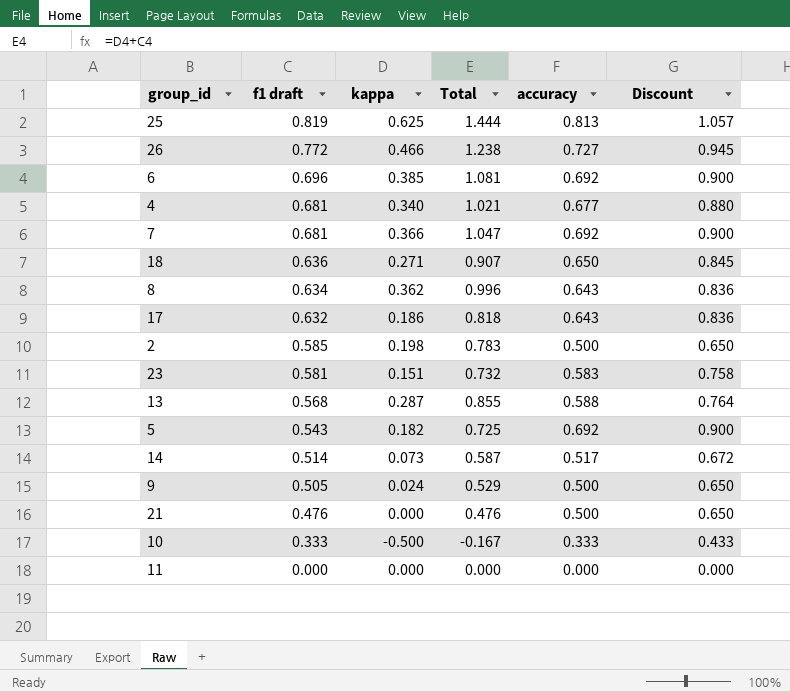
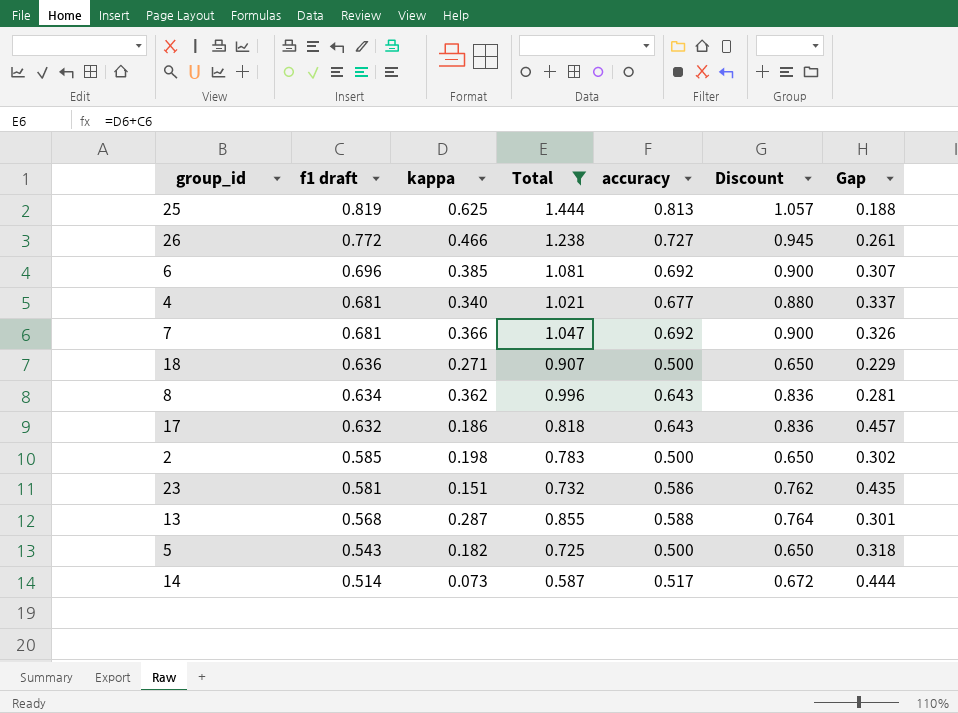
filter: none -> Total >= 0.587
column Gap | formula: none -> [accuracy] - [kappa]
18 | accuracy: 0.650 -> 0.500
18 | Discount: 0.845 -> 0.650
23 | accuracy: 0.583 -> 0.586
23 | Discount: 0.758 -> 0.762
5 | accuracy: 0.692 -> 0.500
5 | Discount: 0.900 -> 0.650

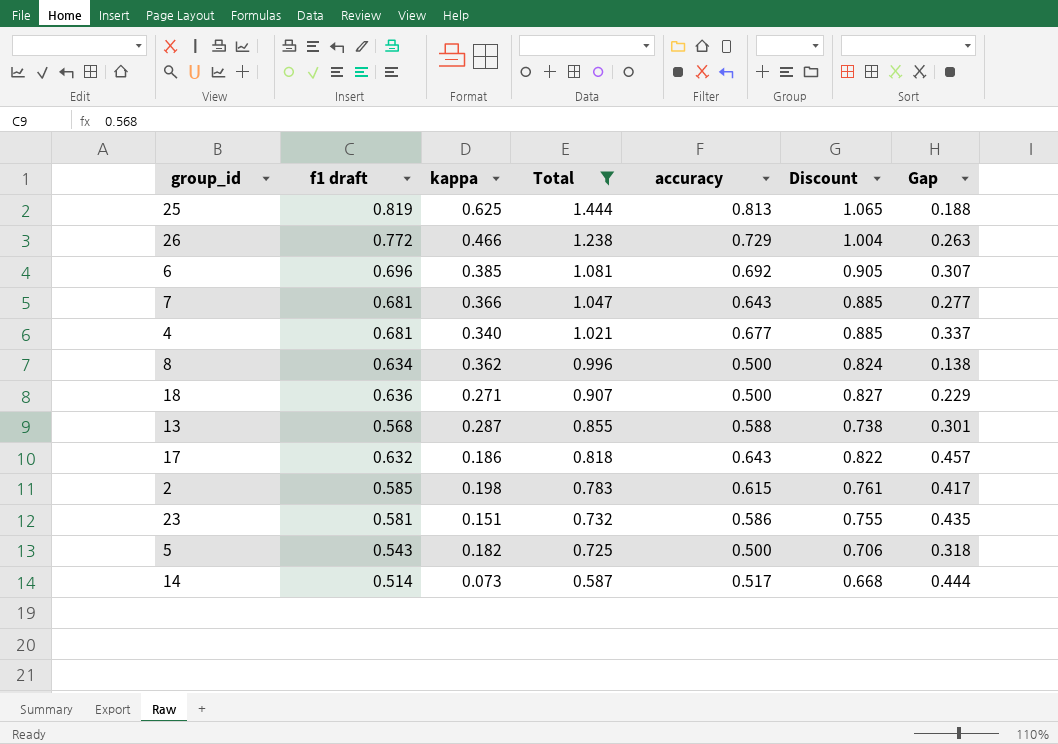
row order: f1 draft descending -> Total descending
column Discount | formula: [accuracy] * 1.3 -> [f1 draft] * 1.3
26 | accuracy: 0.727 -> 0.729
26 | Gap: 0.261 -> 0.263
7 | accuracy: 0.692 -> 0.643
7 | Gap: 0.326 -> 0.277
8 | accuracy: 0.643 -> 0.500
8 | Gap: 0.281 -> 0.138
2 | accuracy: 0.500 -> 0.615
2 | Gap: 0.302 -> 0.417

